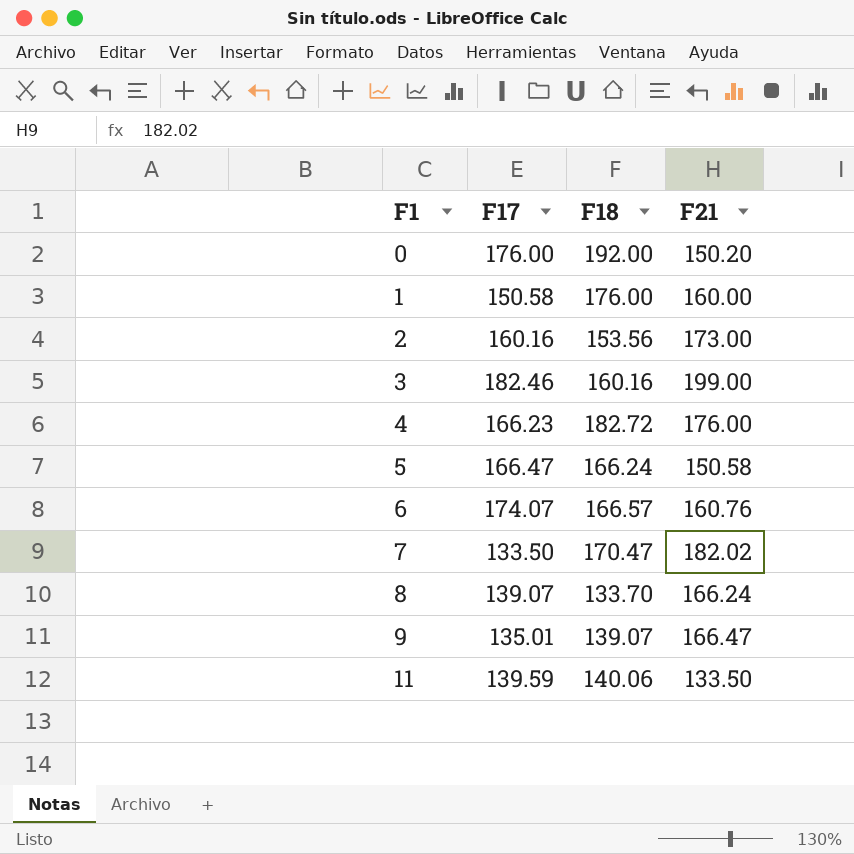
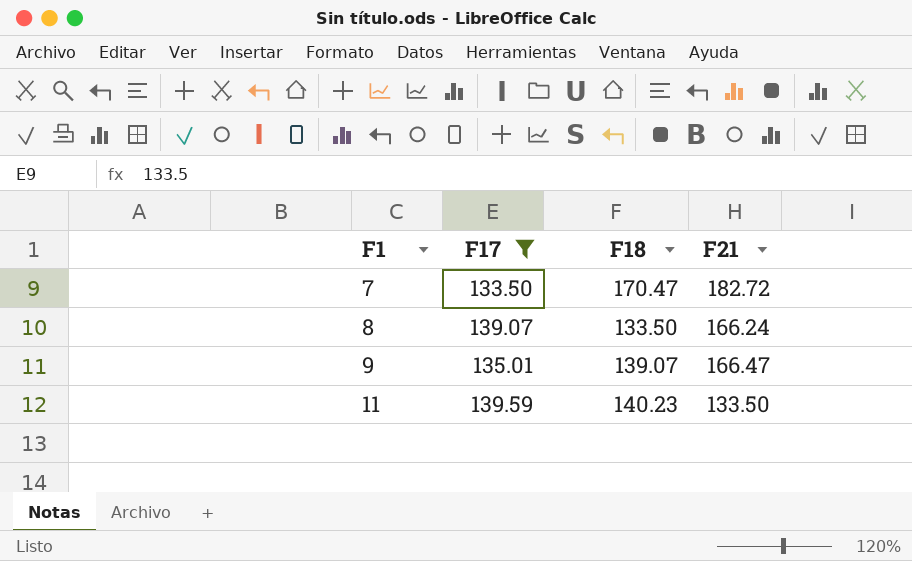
filter: none -> F17 <= 139.59
7 | F21: 182.02 -> 182.72
8 | F18: 133.70 -> 133.50
11 | F18: 140.06 -> 140.23

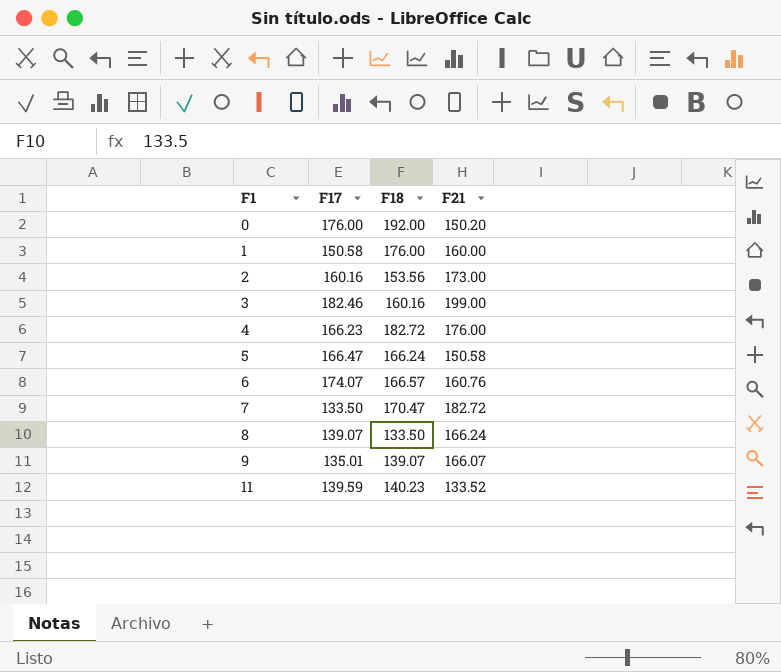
filter: F17 <= 139.59 -> none
9 | F21: 166.47 -> 166.07
11 | F21: 133.50 -> 133.52

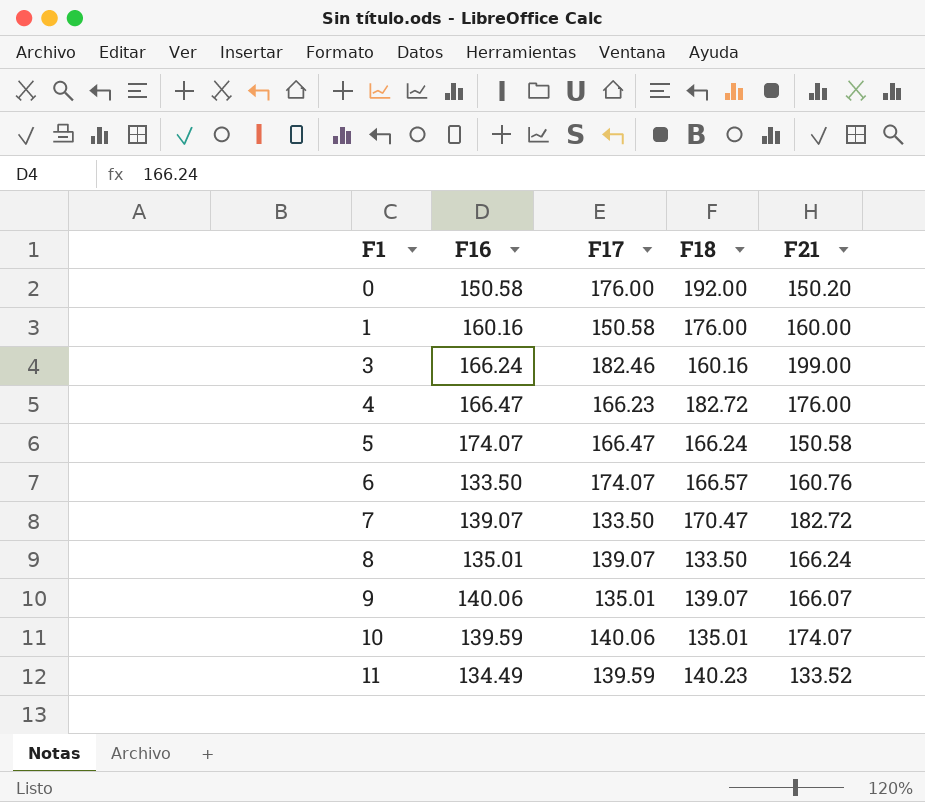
column F16 | position: none -> 2
row 2: 160.16 | 153.56 | 173.00 -> none
row 10: none -> 139.59 | 140.06 | 135.01 | 174.07

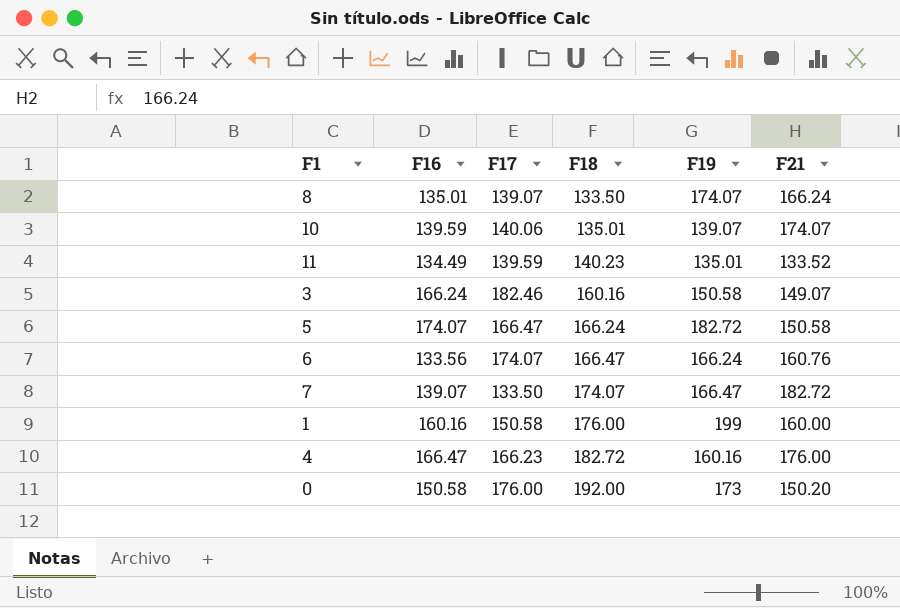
row order: F1 ascending -> F18 ascending
column F19 | position: none -> 5
row 9: 140.06 | 135.01 | 139.07 | 166.07 -> none
3 | F21: 199.00 -> 149.07
6 | F16: 133.50 -> 133.56
6 | F18: 166.57 -> 166.47
7 | F18: 170.47 -> 174.07

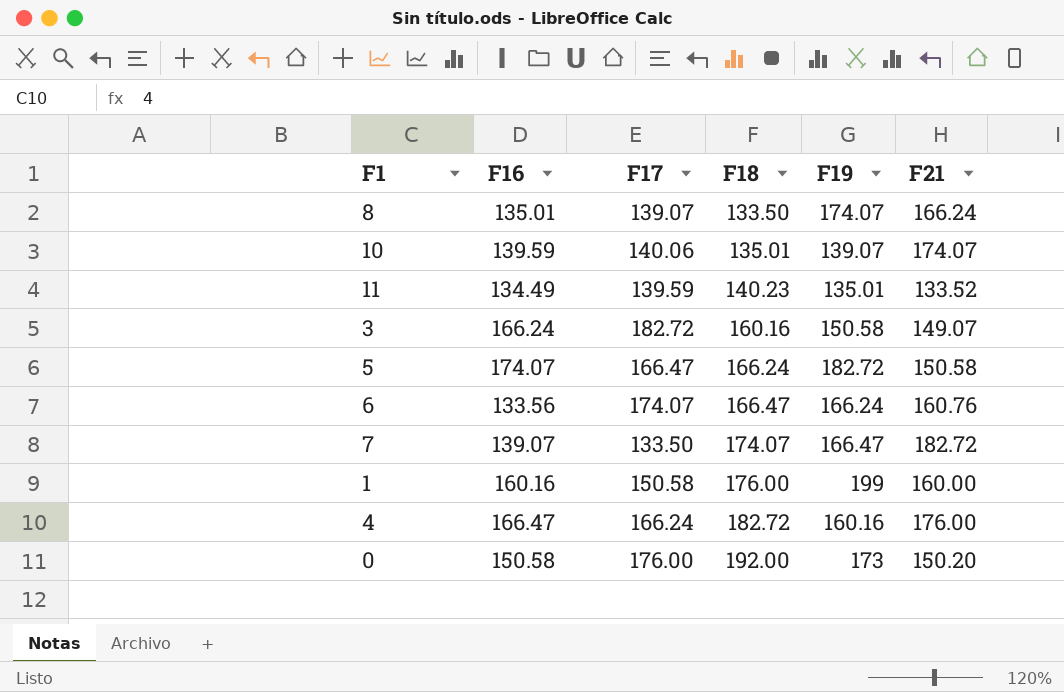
3 | F17: 182.46 -> 182.72
4 | F17: 166.23 -> 166.24

